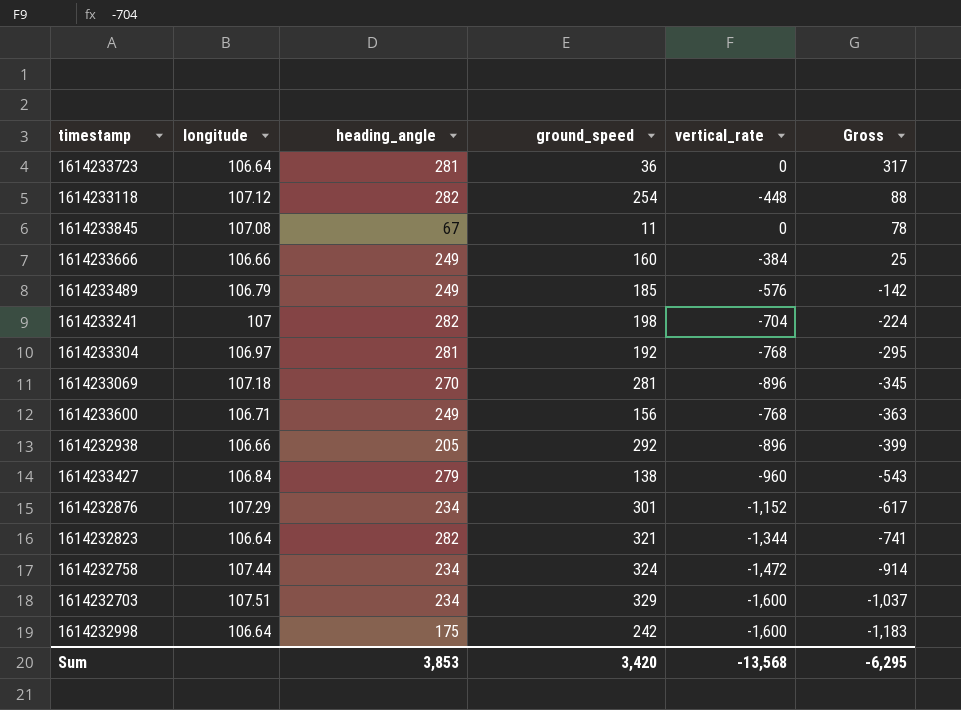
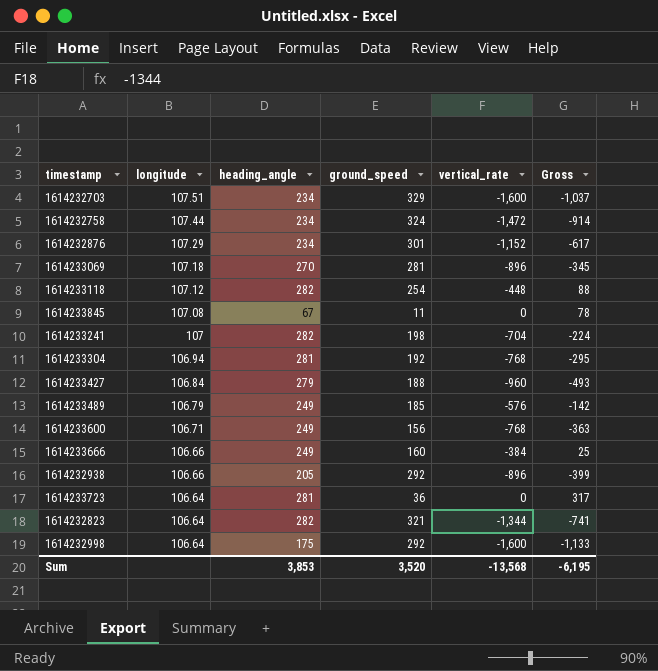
row order: Gross descending -> longitude descending
1614233304 | longitude: 106.97 -> 106.94
1614233427 | ground_speed: 138 -> 188
1614233427 | Gross: -543 -> -493
1614232998 | ground_speed: 242 -> 292
1614232998 | Gross: -1,183 -> -1,133
Sum | ground_speed: 3,420 -> 3,520
Sum | Gross: -6,295 -> -6,195

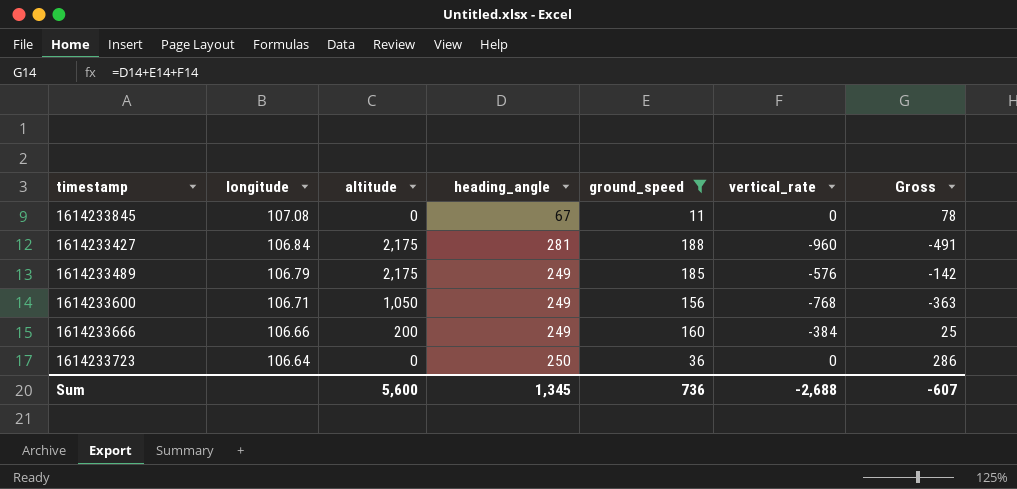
filter: none -> ground_speed <= 188
column altitude | position: none -> 3
1614233427 | heading_angle: 279 -> 281
1614233427 | Gross: -493 -> -491
1614233723 | heading_angle: 281 -> 250
1614233723 | Gross: 317 -> 286
Sum | heading_angle: 3,853 -> 1,345
Sum | ground_speed: 3,520 -> 736
Sum | vertical_rate: -13,568 -> -2,688
Sum | Gross: -6,195 -> -607

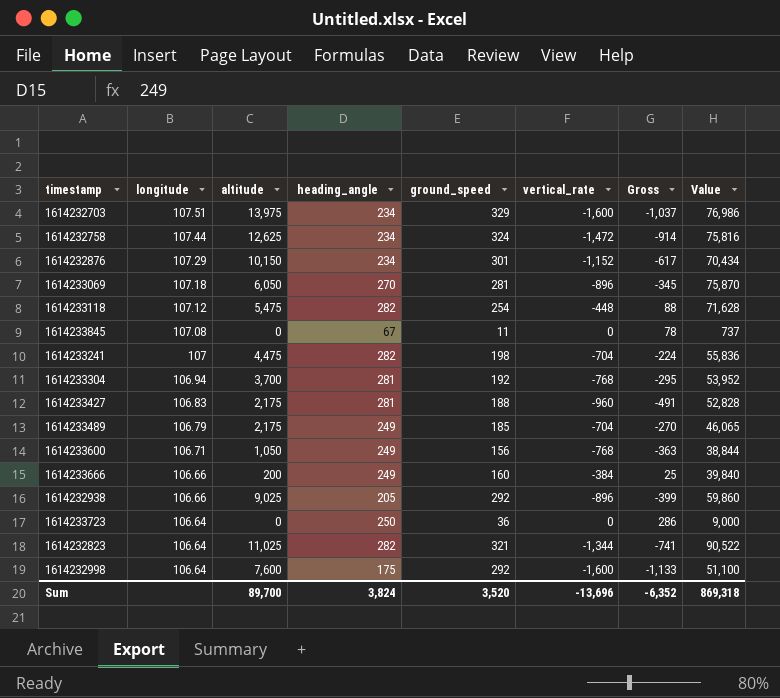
filter: ground_speed <= 188 -> none
column Value | formula: none -> [heading_angle] * [ground_speed]
1614233427 | longitude: 106.84 -> 106.83
1614233489 | vertical_rate: -576 -> -704
1614233489 | Gross: -142 -> -270
Sum | altitude: 5,600 -> 89,700
Sum | heading_angle: 1,345 -> 3,824
Sum | ground_speed: 736 -> 3,520
Sum | vertical_rate: -2,688 -> -13,696
Sum | Gross: -607 -> -6,352

